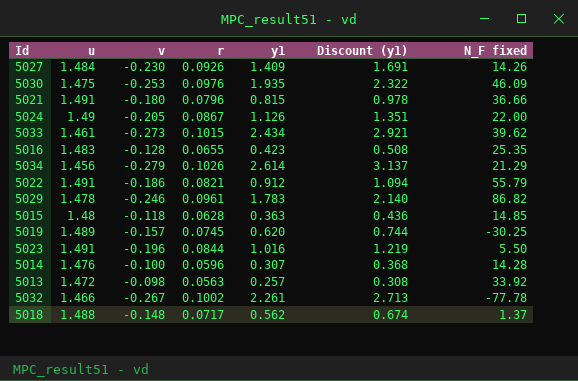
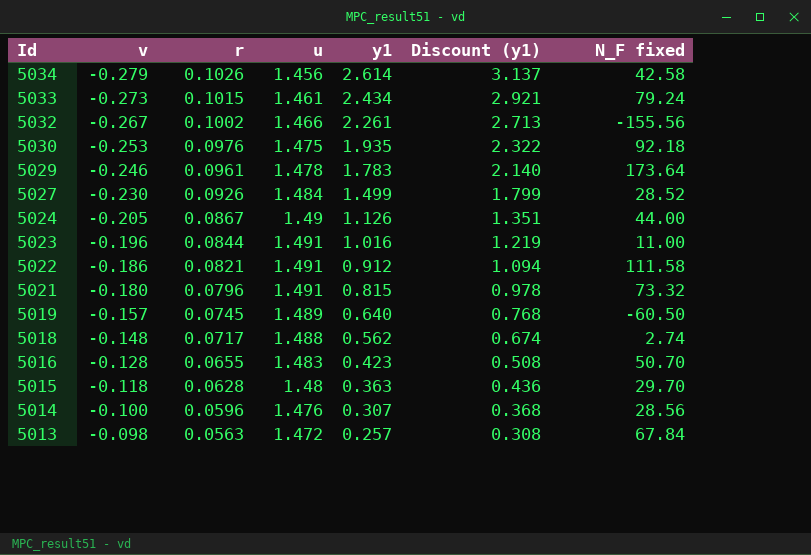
row order: none -> Id descending
column u | position: 2 -> 4
5034 | N_F fixed: 21.29 -> 42.58
5033 | N_F fixed: 39.62 -> 79.24
5032 | N_F fixed: -77.78 -> -155.56
5030 | N_F fixed: 46.09 -> 92.18
5029 | N_F fixed: 86.82 -> 173.64
5027 | y1: 1.409 -> 1.499
5027 | Discount (y1): 1.691 -> 1.799
5027 | N_F fixed: 14.26 -> 28.52
5024 | N_F fixed: 22.00 -> 44.00
5023 | N_F fixed: 5.50 -> 11.00
5022 | N_F fixed: 55.79 -> 111.58
5021 | N_F fixed: 36.66 -> 73.32
5019 | y1: 0.620 -> 0.640
5019 | Discount (y1): 0.744 -> 0.768
5019 | N_F fixed: -30.25 -> -60.50
5018 | N_F fixed: 1.37 -> 2.74
5016 | N_F fixed: 25.35 -> 50.70
5015 | N_F fixed: 14.85 -> 29.70
5014 | N_F fixed: 14.28 -> 28.56
5013 | N_F fixed: 33.92 -> 67.84

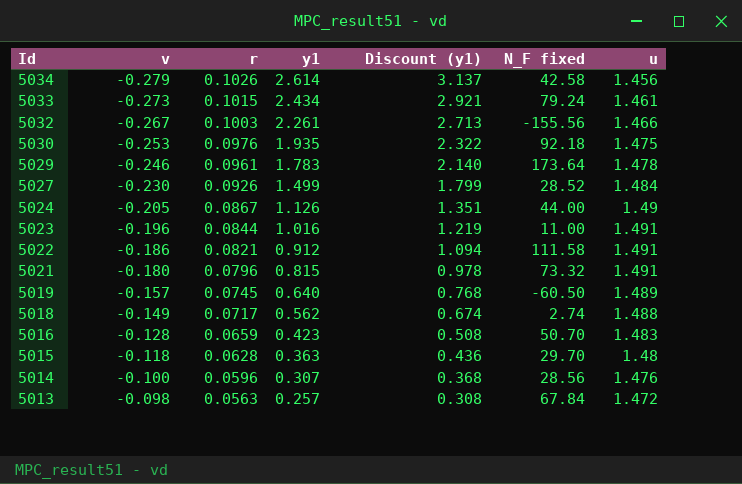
column u | position: 4 -> 7
5032 | r: 0.1002 -> 0.1003
5018 | v: -0.148 -> -0.149
5016 | r: 0.0655 -> 0.0659

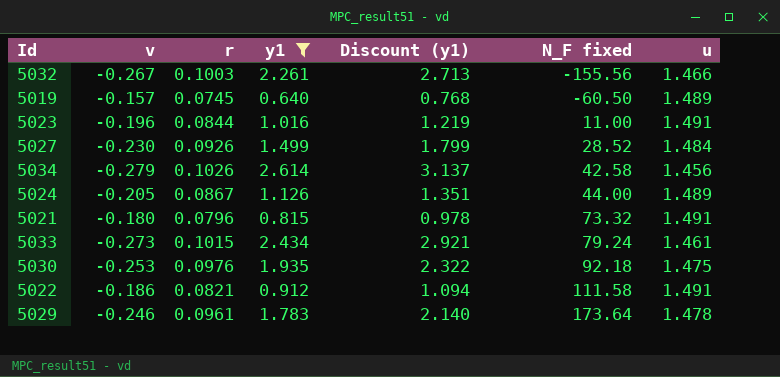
filter: none -> y1 >= 0.640
row order: Id descending -> N_F fixed ascending
5024 | u: 1.49 -> 1.489

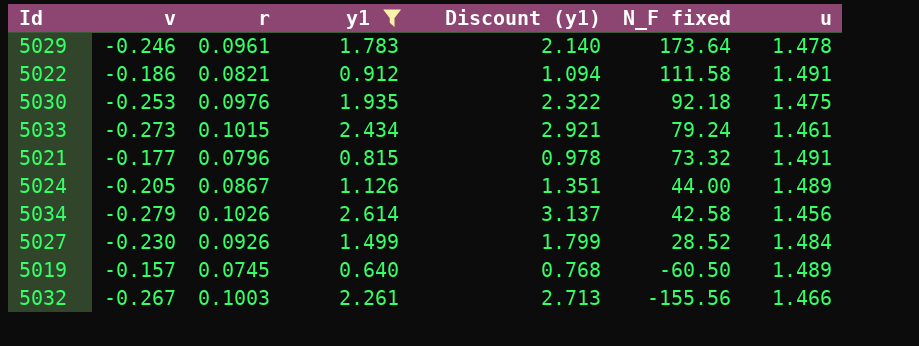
row order: N_F fixed ascending -> N_F fixed descending
row 5023: -0.196 | 0.0844 | 1.016 | 1.219 | 11.00 | 1.491 -> none
5021 | v: -0.180 -> -0.177

